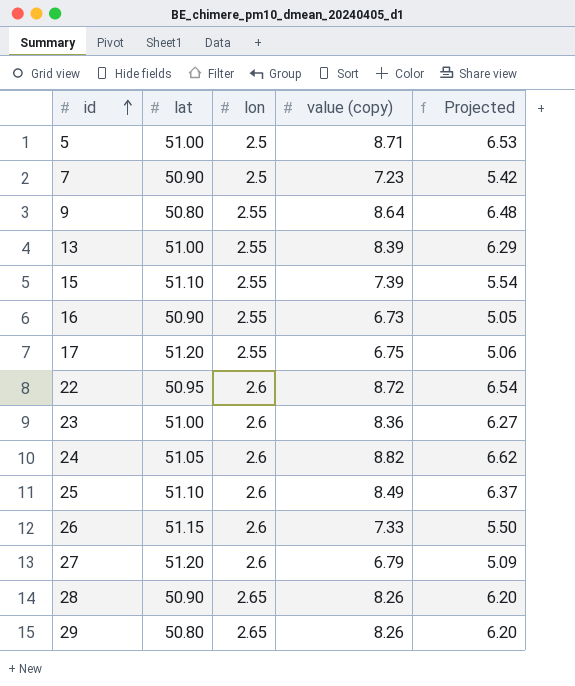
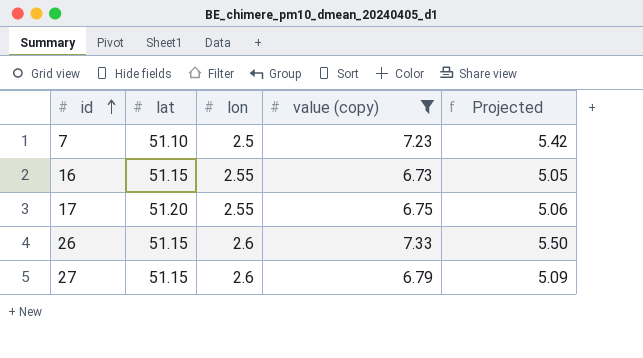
filter: none -> value (copy) <= 7.33
7 | lat: 50.90 -> 51.10
16 | lat: 50.90 -> 51.15
27 | lat: 51.20 -> 51.15

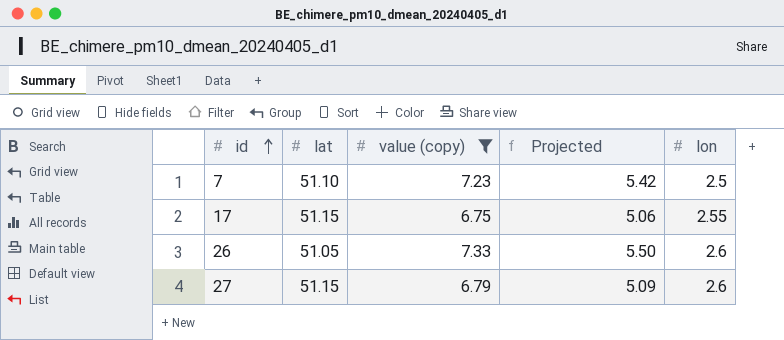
column lon | position: 3 -> 5
row 16: 51.15 | 2.55 | 6.73 | 5.05 -> none
17 | lat: 51.20 -> 51.15
26 | lat: 51.15 -> 51.05

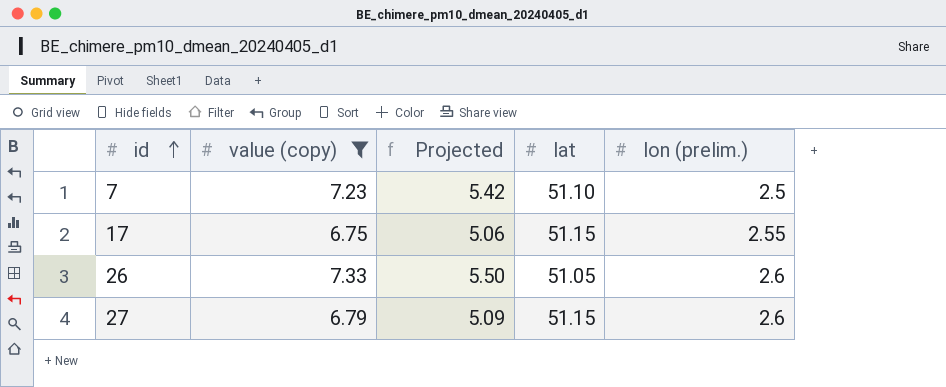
column lat | position: 2 -> 4
column name: lon -> lon (prelim.)

